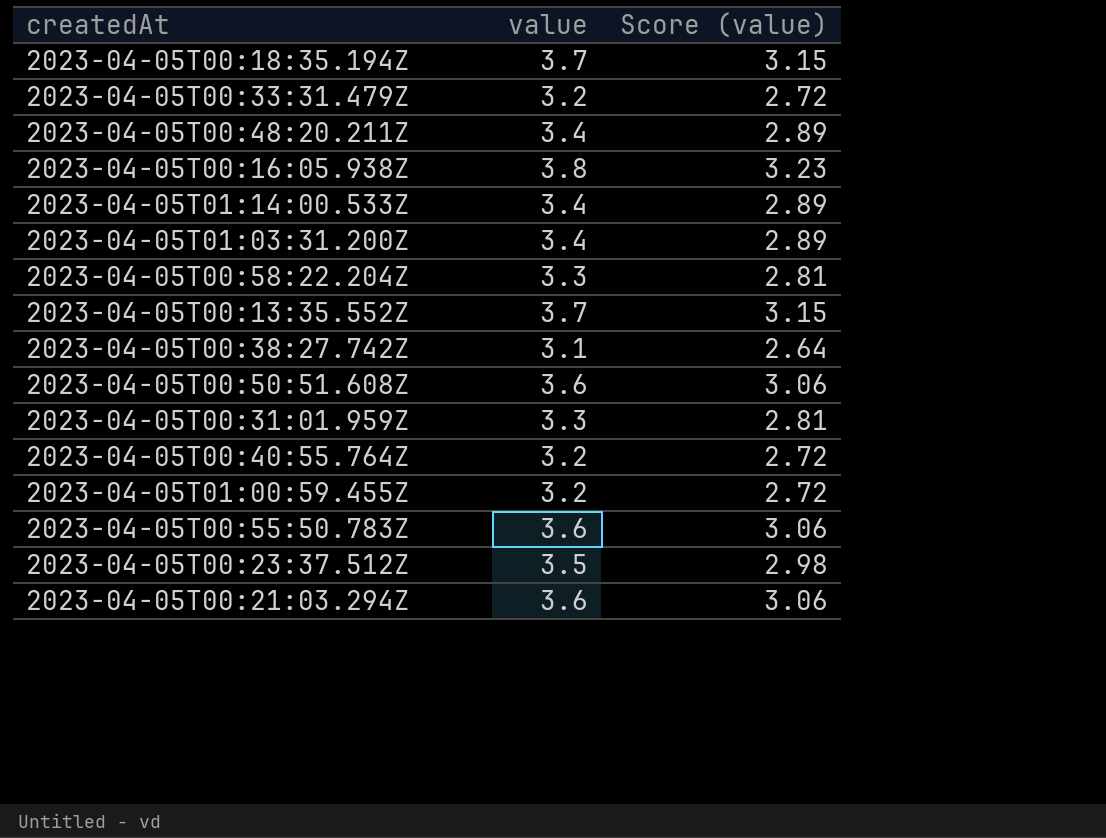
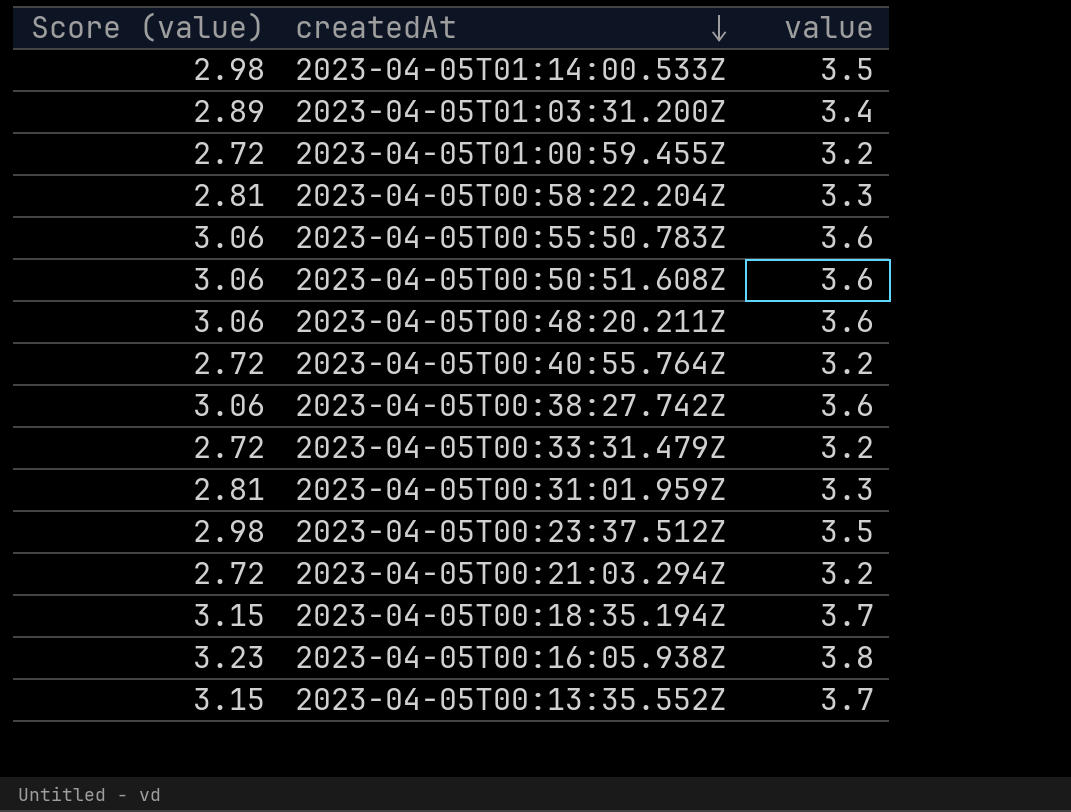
row order: none -> createdAt descending
column Score (value) | position: 3 -> 1
2023-04-05T01:14:00.533Z | Score (value): 2.89 -> 2.98
2023-04-05T01:14:00.533Z | value: 3.4 -> 3.5
2023-04-05T00:48:20.211Z | Score (value): 2.89 -> 3.06
2023-04-05T00:48:20.211Z | value: 3.4 -> 3.6
2023-04-05T00:38:27.742Z | Score (value): 2.64 -> 3.06
2023-04-05T00:38:27.742Z | value: 3.1 -> 3.6
2023-04-05T00:21:03.294Z | Score (value): 3.06 -> 2.72
2023-04-05T00:21:03.294Z | value: 3.6 -> 3.2

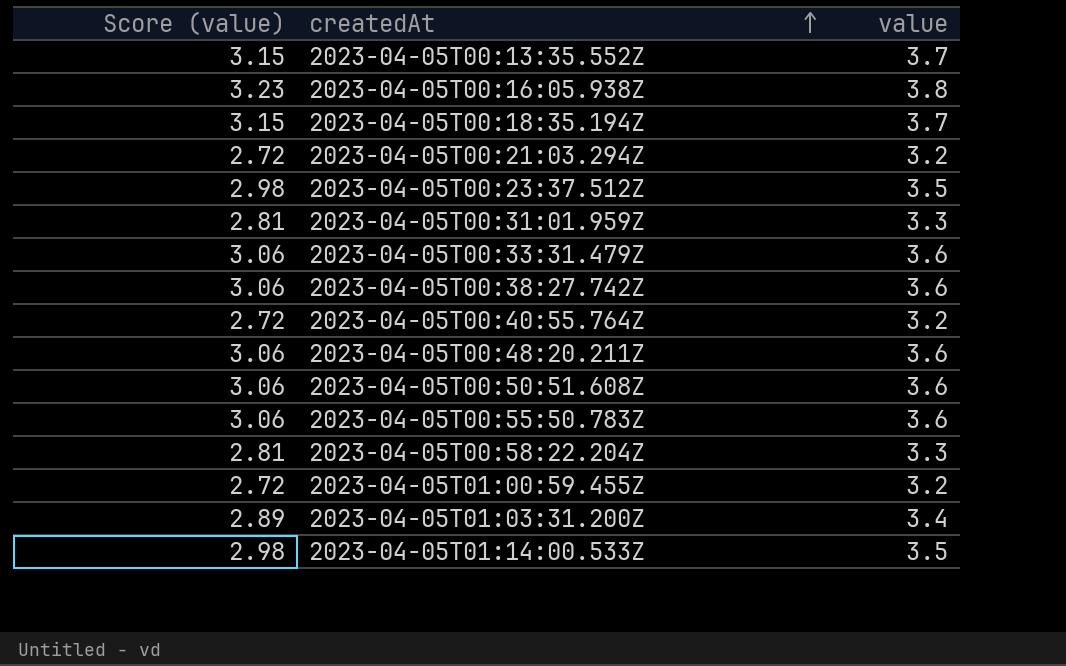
row order: createdAt descending -> createdAt ascending
2023-04-05T00:33:31.479Z | Score (value): 2.72 -> 3.06
2023-04-05T00:33:31.479Z | value: 3.2 -> 3.6

